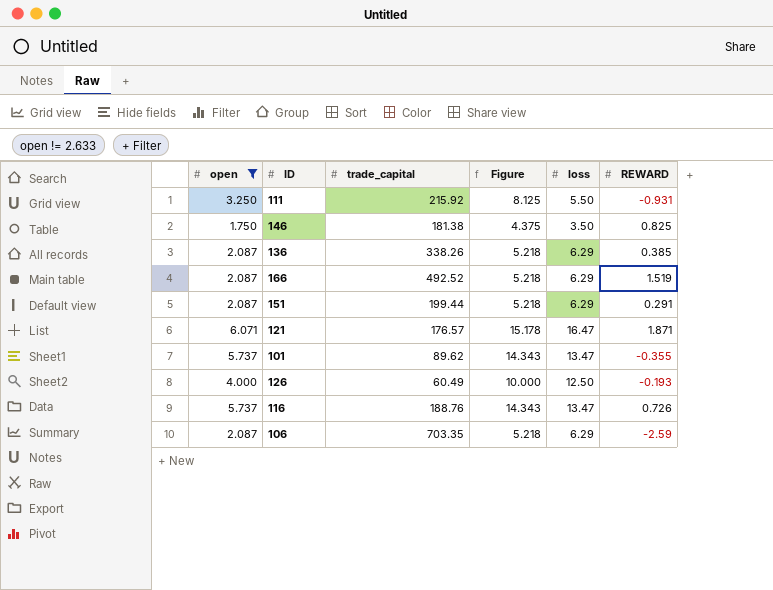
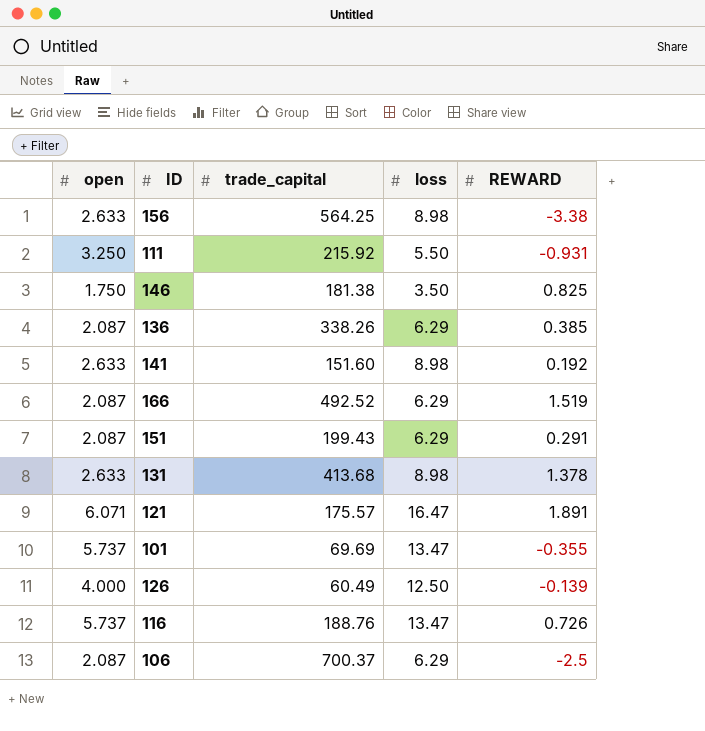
filter: open != 2.633 -> none
column Figure | formula: [open] * 2.5 -> none
151 | trade_capital: 199.44 -> 199.43
121 | trade_capital: 176.57 -> 175.57
121 | REWARD: 1.871 -> 1.891
101 | trade_capital: 89.62 -> 69.69
126 | REWARD: -0.193 -> -0.139
106 | trade_capital: 703.35 -> 700.37
106 | REWARD: -2.59 -> -2.5

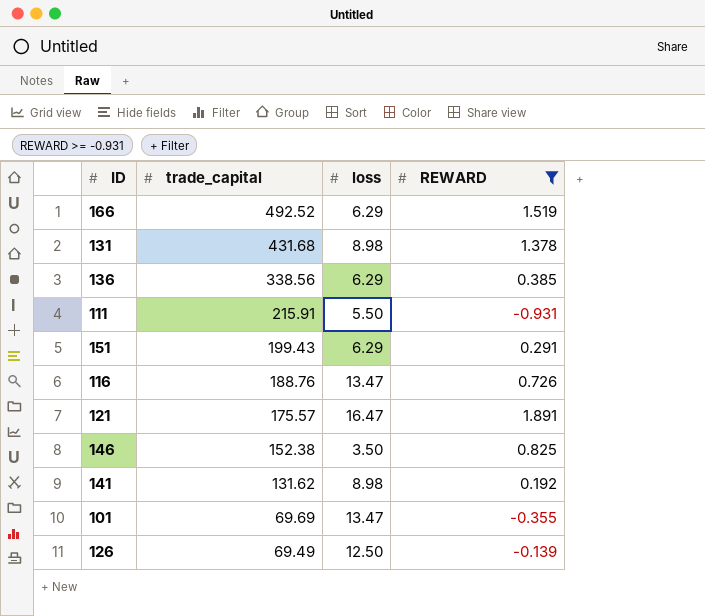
filter: none -> REWARD >= -0.931
row order: none -> trade_capital descending
column open | position: 1 -> none
131 | trade_capital: 413.68 -> 431.68
136 | trade_capital: 338.26 -> 338.56
111 | trade_capital: 215.92 -> 215.91
146 | trade_capital: 181.38 -> 152.38
141 | trade_capital: 151.60 -> 131.62
126 | trade_capital: 60.49 -> 69.49

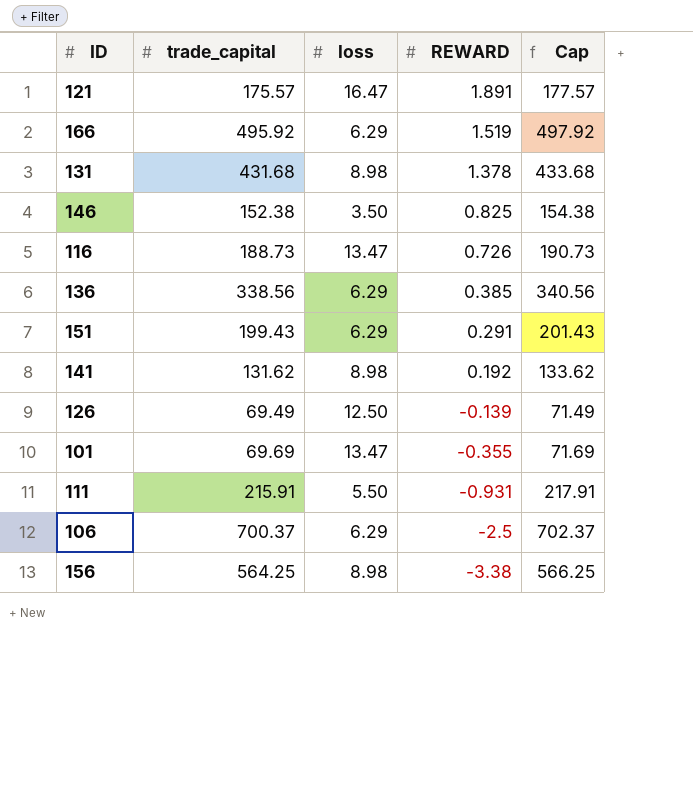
filter: REWARD >= -0.931 -> none
row order: trade_capital descending -> REWARD descending
column Cap | formula: none -> [trade_capital] + 2
166 | trade_capital: 492.52 -> 495.92
116 | trade_capital: 188.76 -> 188.73

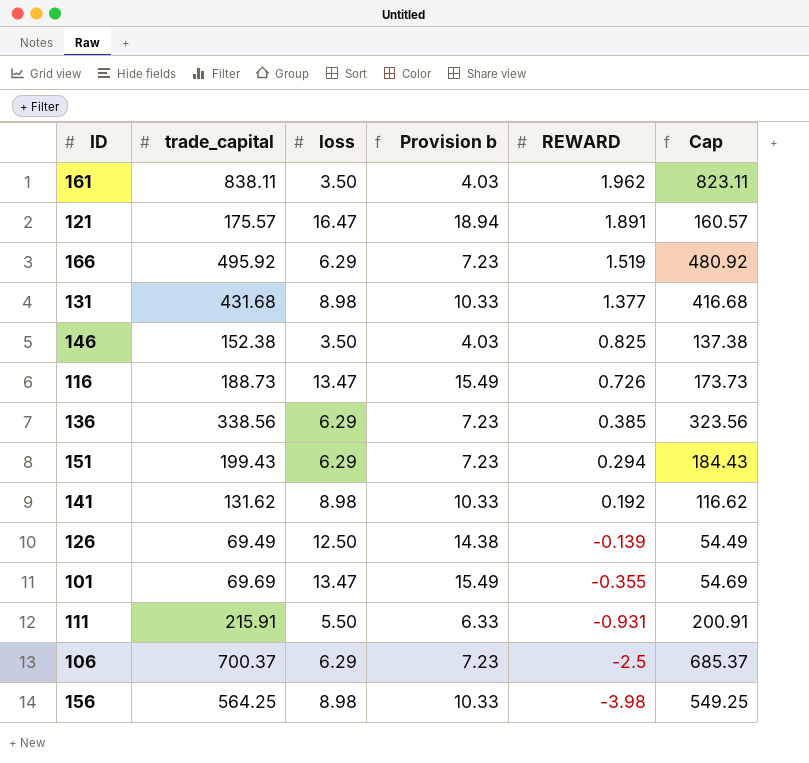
column Provision b | formula: none -> [loss] * 1.15
column Cap | formula: [trade_capital] + 2 -> [trade_capital] - 15
row 161: none -> 838.11 | 3.50 | 4.03 | 1.962 | 823.11
131 | REWARD: 1.378 -> 1.377
151 | REWARD: 0.291 -> 0.294
156 | REWARD: -3.38 -> -3.98

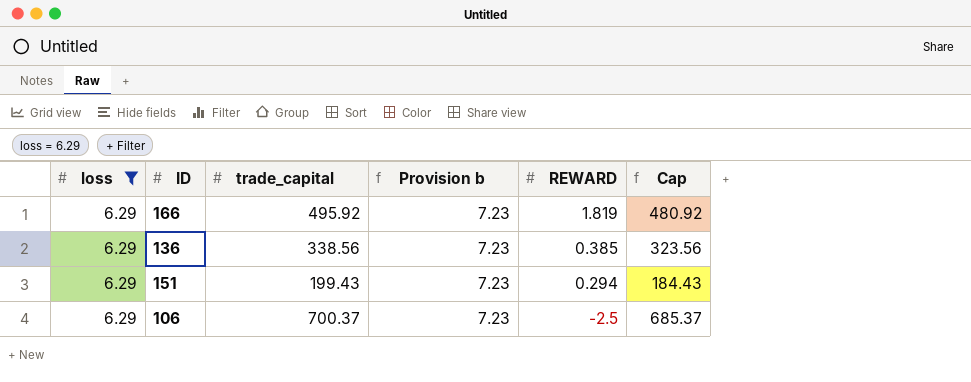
filter: none -> loss = 6.29
column loss | position: 3 -> 1
166 | REWARD: 1.519 -> 1.819

